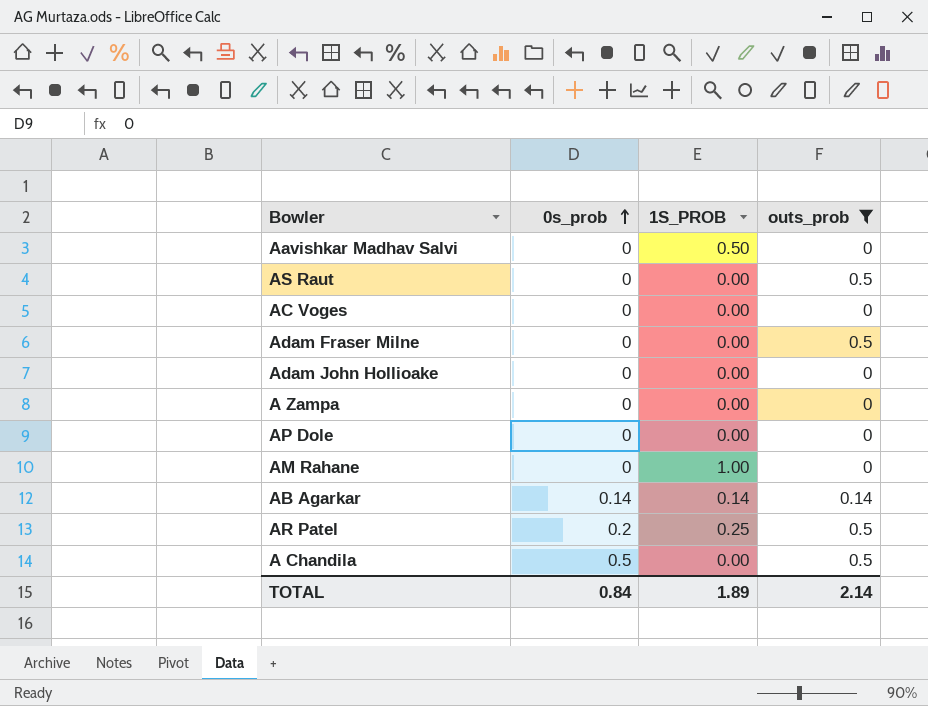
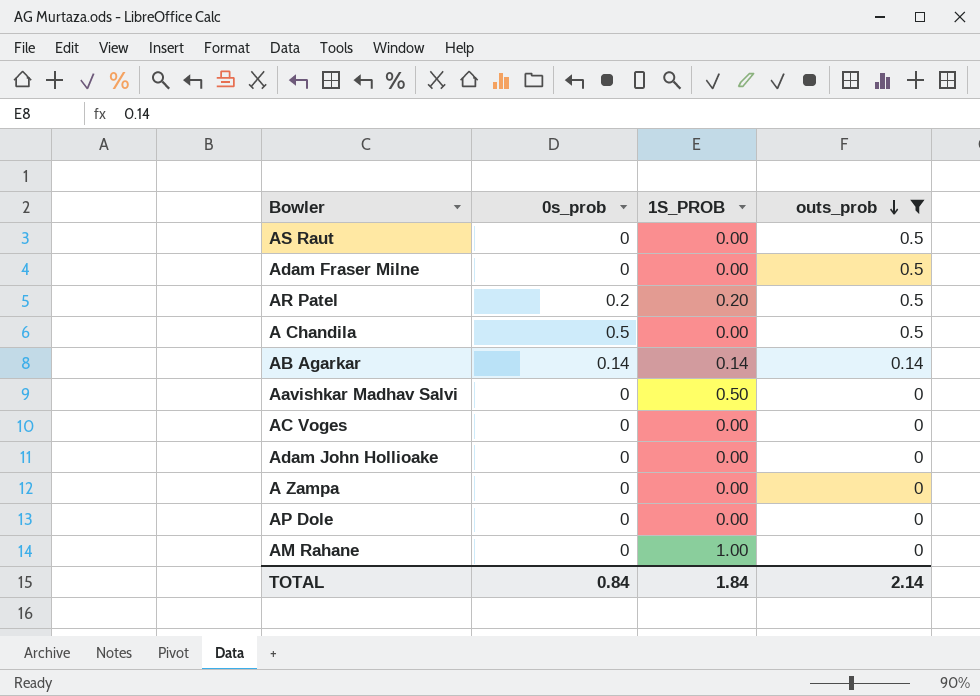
row order: 0s_prob ascending -> outs_prob descending
AR Patel | 1S_PROB: 0.25 -> 0.20
TOTAL | 1S_PROB: 1.89 -> 1.84

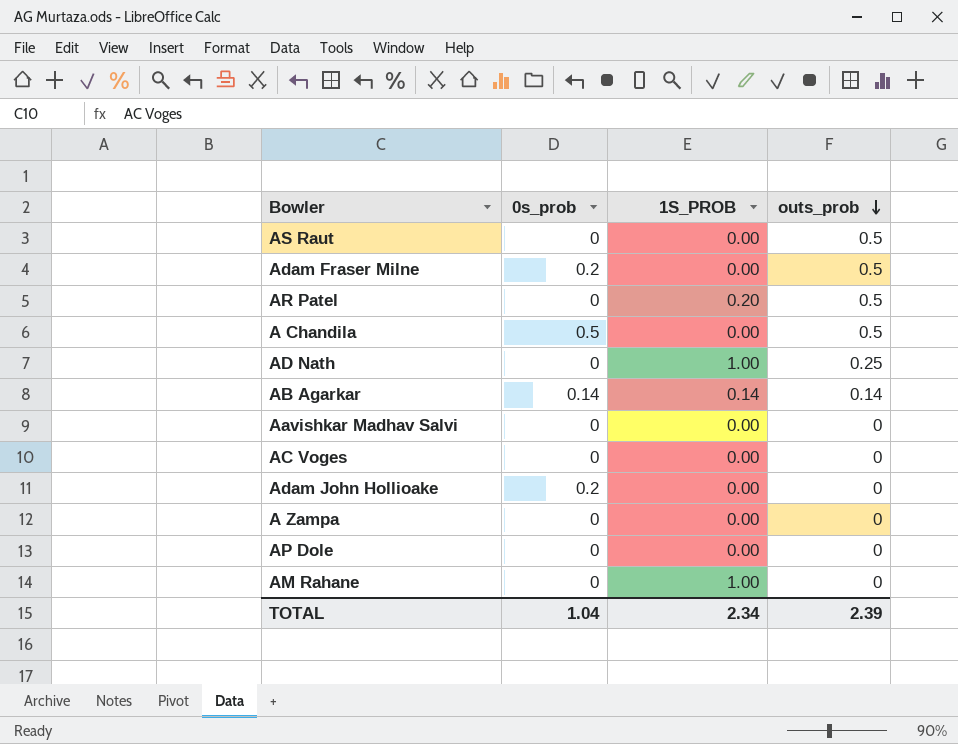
filter: outs_prob != 0.25 -> none
Adam Fraser Milne | 0s_prob: 0 -> 0.2
AR Patel | 0s_prob: 0.2 -> 0
Aavishkar Madhav Salvi | 1S_PROB: 0.50 -> 0.00
Adam John Hollioake | 0s_prob: 0 -> 0.2
TOTAL | 0s_prob: 0.84 -> 1.04
TOTAL | 1S_PROB: 1.84 -> 2.34
TOTAL | outs_prob: 2.14 -> 2.39

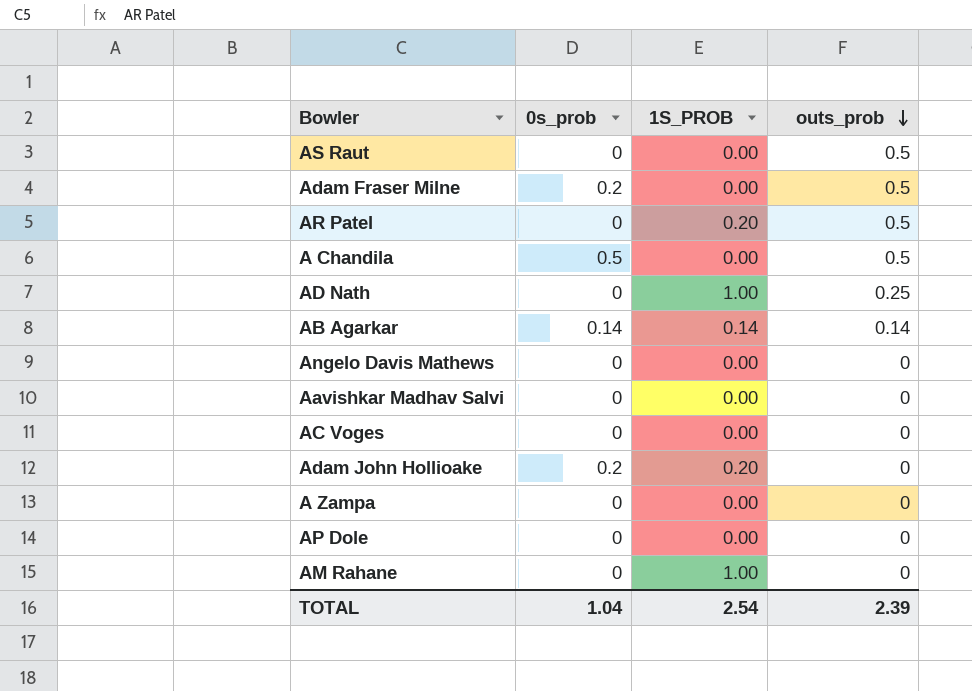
row Angelo Davis Mathews: none -> 0 | 0.00 | 0
Adam John Hollioake | 1S_PROB: 0.00 -> 0.20
TOTAL | 1S_PROB: 2.34 -> 2.54

